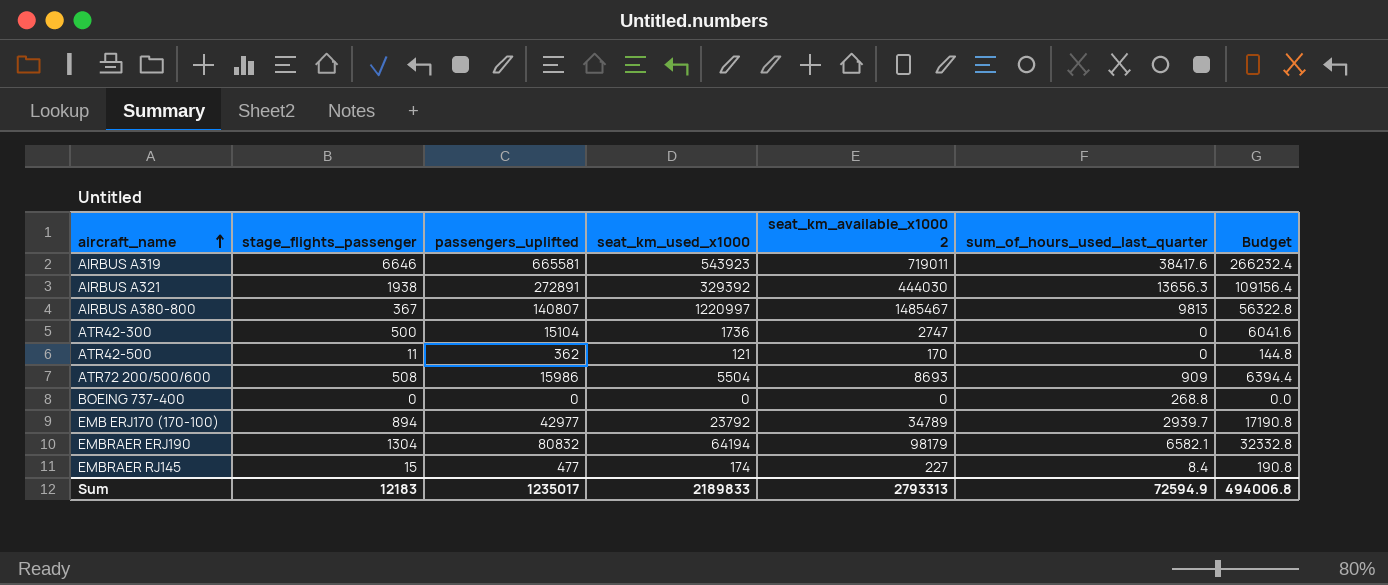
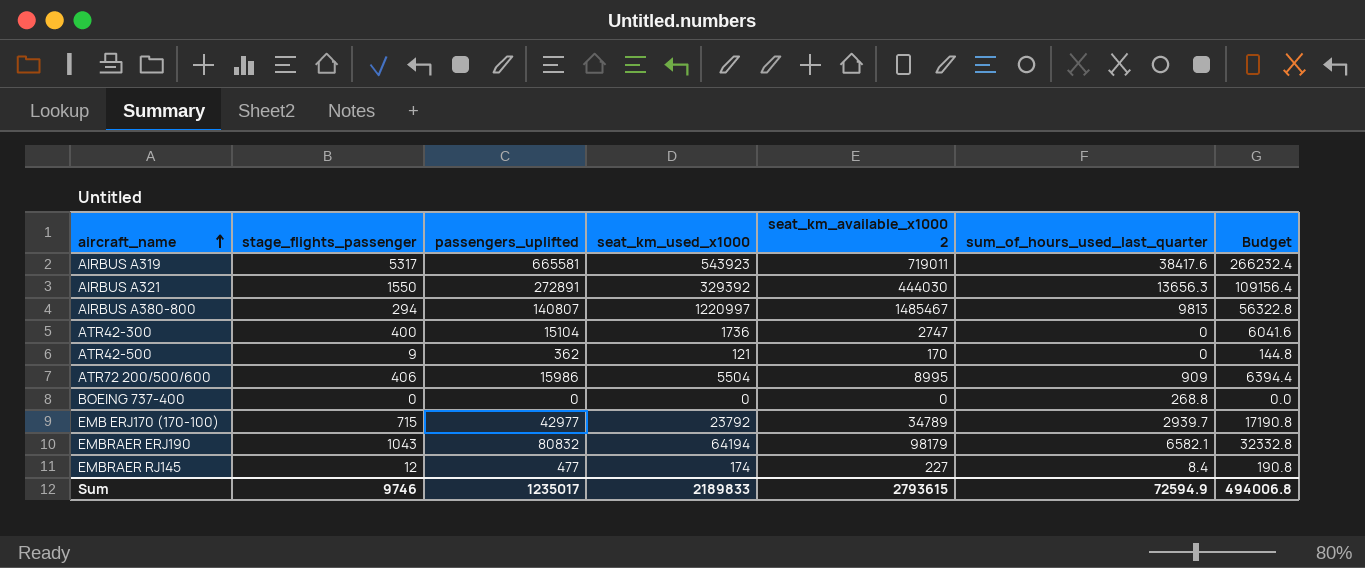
AIRBUS A319 | stage_flights_passenger: 6646 -> 5317
AIRBUS A321 | stage_flights_passenger: 1938 -> 1550
AIRBUS A380-800 | stage_flights_passenger: 367 -> 294
ATR42-300 | stage_flights_passenger: 500 -> 400
ATR42-500 | stage_flights_passenger: 11 -> 9
ATR72 200/500/600 | stage_flights_passenger: 508 -> 406
ATR72 200/500/600 | seat_km_available_x1000 2: 8693 -> 8995
EMB ERJ170 (170-100) | stage_flights_passenger: 894 -> 715
EMBRAER ERJ190 | stage_flights_passenger: 1304 -> 1043
EMBRAER RJ145 | stage_flights_passenger: 15 -> 12
Sum | stage_flights_passenger: 12183 -> 9746
Sum | seat_km_available_x1000 2: 2793313 -> 2793615

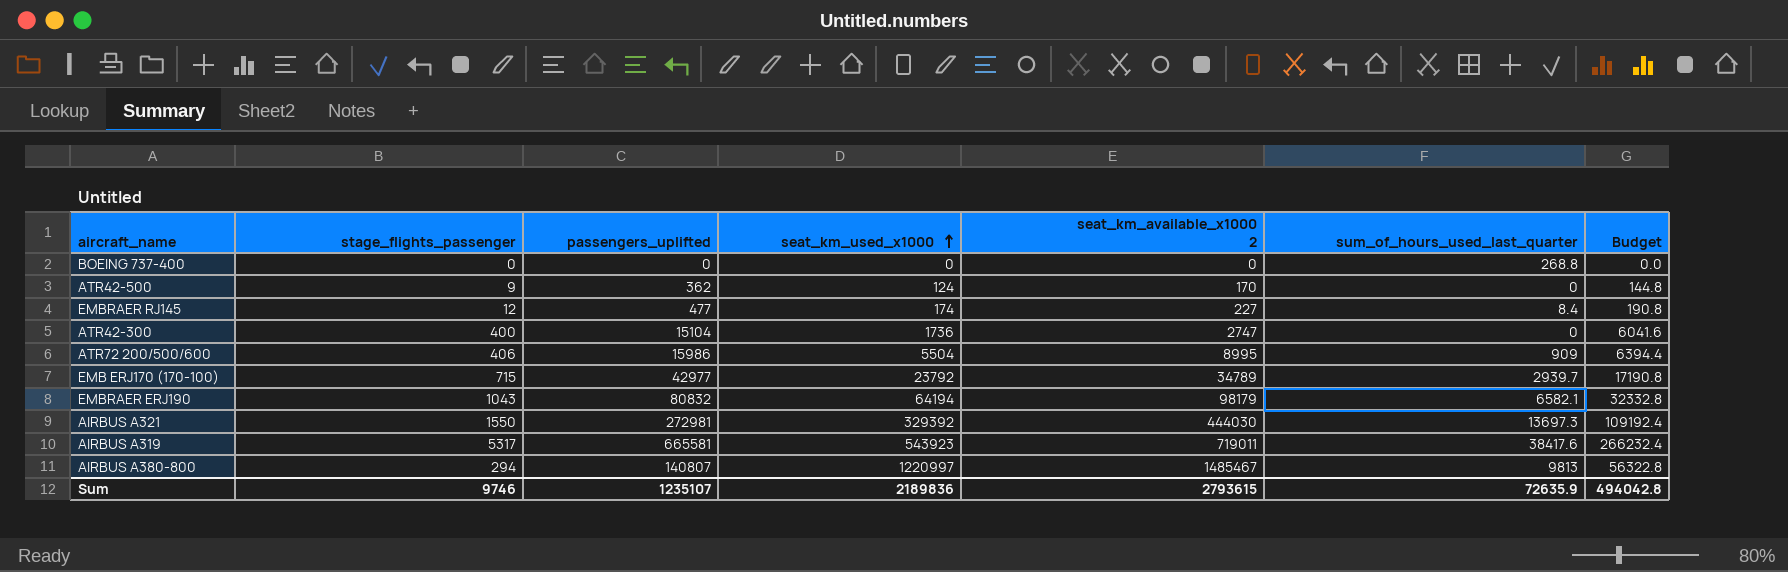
row order: aircraft_name ascending -> seat_km_used_x1000 ascending
ATR42-500 | seat_km_used_x1000: 121 -> 124
AIRBUS A321 | passengers_uplifted: 272891 -> 272981
AIRBUS A321 | sum_of_hours_used_last_quarter: 13656.3 -> 13697.3
AIRBUS A321 | Budget: 109156.4 -> 109192.4
Sum | passengers_uplifted: 1235017 -> 1235107
Sum | seat_km_used_x1000: 2189833 -> 2189836
Sum | sum_of_hours_used_last_quarter: 72594.9 -> 72635.9
Sum | Budget: 494006.8 -> 494042.8

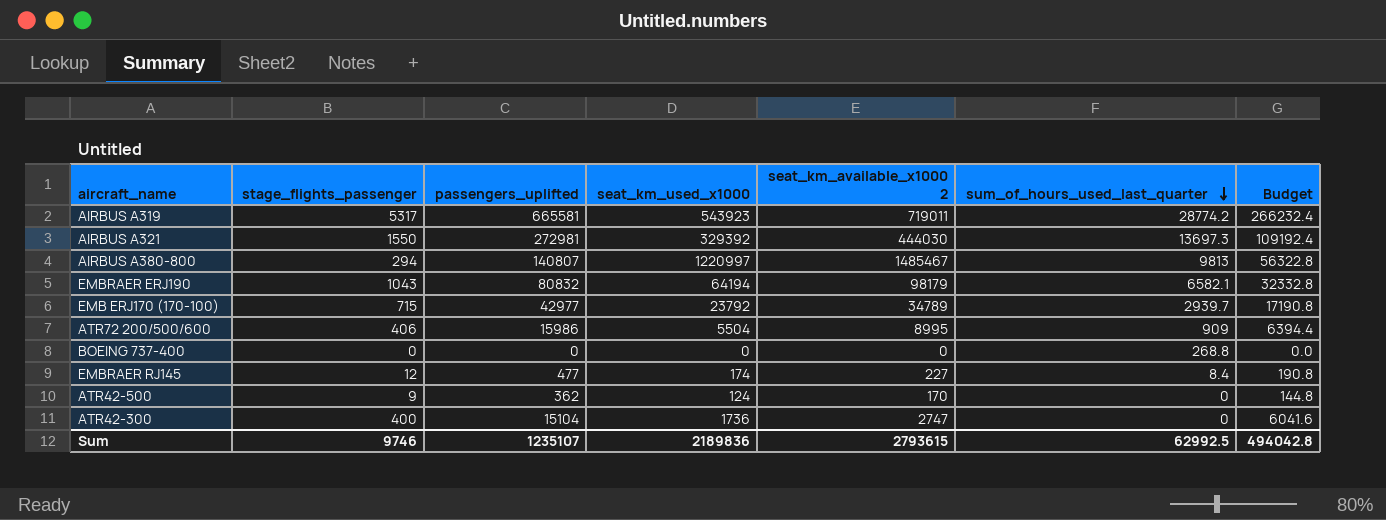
row order: seat_km_used_x1000 ascending -> sum_of_hours_used_last_quarter descending
AIRBUS A319 | sum_of_hours_used_last_quarter: 38417.6 -> 28774.2
Sum | sum_of_hours_used_last_quarter: 72635.9 -> 62992.5

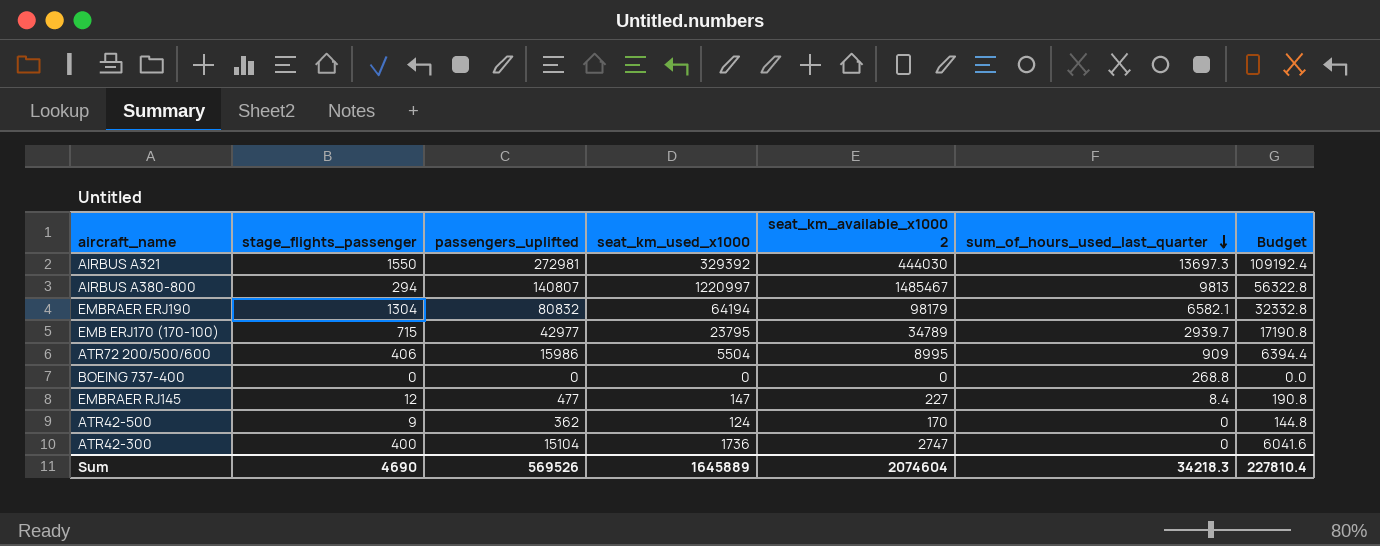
row AIRBUS A319: 5317 | 665581 | 543923 | 719011 | 28774.2 | 266232.4 -> none
EMBRAER ERJ190 | stage_flights_passenger: 1043 -> 1304
EMB ERJ170 (170-100) | seat_km_used_x1000: 23792 -> 23795
EMBRAER RJ145 | seat_km_used_x1000: 174 -> 147
Sum | stage_flights_passenger: 9746 -> 4690
Sum | passengers_uplifted: 1235107 -> 569526
Sum | seat_km_used_x1000: 2189836 -> 1645889
Sum | seat_km_available_x1000 2: 2793615 -> 2074604
Sum | sum_of_hours_used_last_quarter: 62992.5 -> 34218.3
Sum | Budget: 494042.8 -> 227810.4

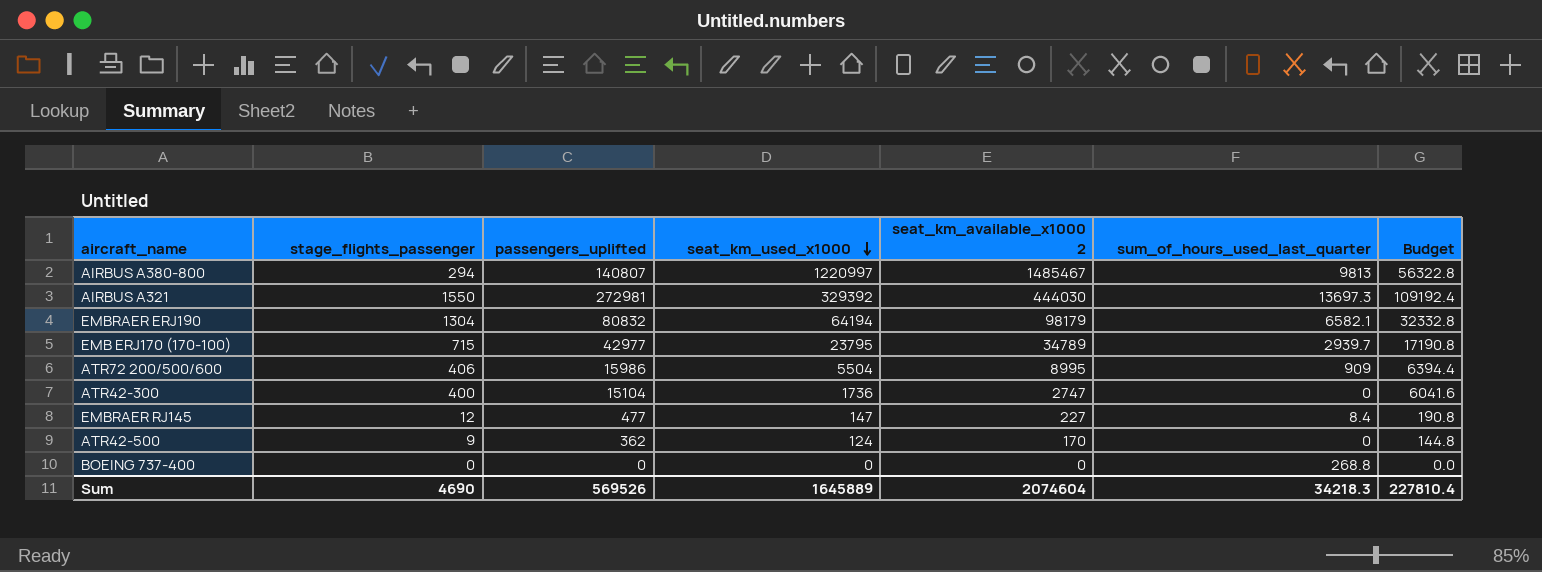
row order: sum_of_hours_used_last_quarter descending -> seat_km_used_x1000 descending

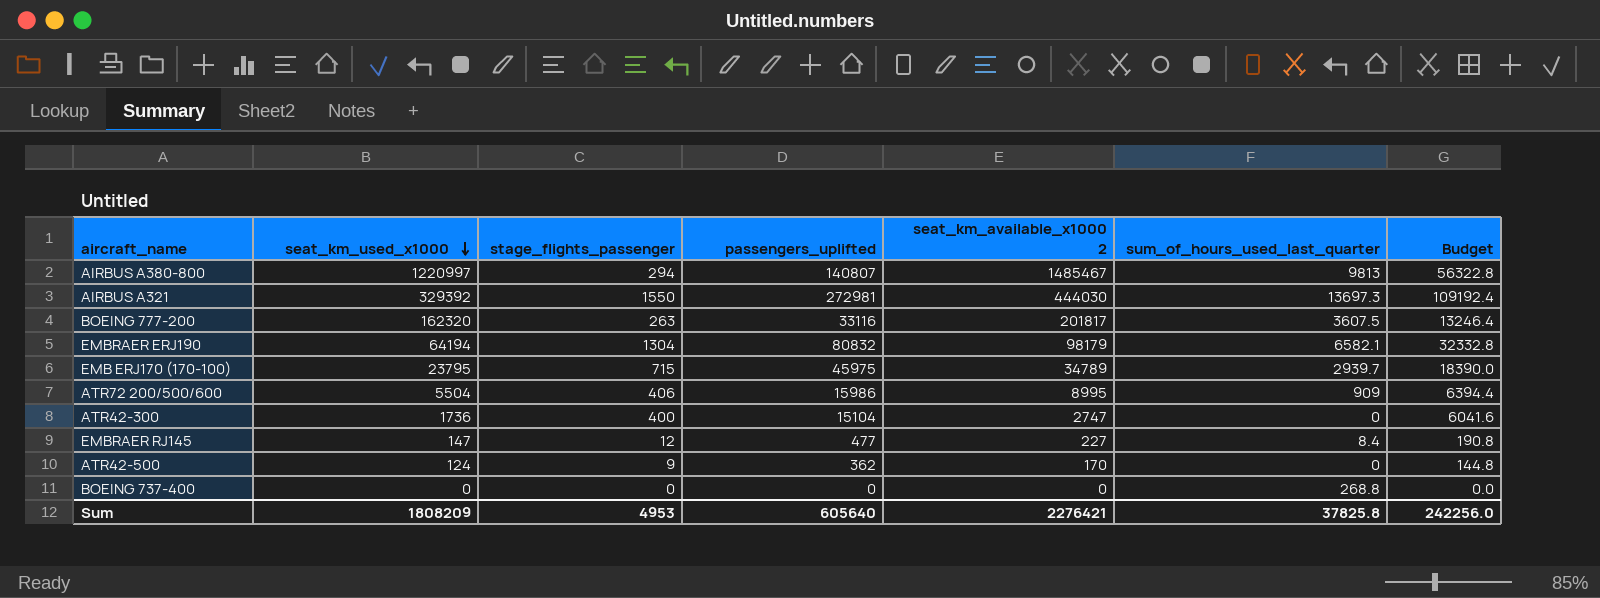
column seat_km_used_x1000 | position: 4 -> 2
row BOEING 777-200: none -> 162320 | 263 | 33116 | 201817 | 3607.5 | 13246.4
EMB ERJ170 (170-100) | passengers_uplifted: 42977 -> 45975
EMB ERJ170 (170-100) | Budget: 17190.8 -> 18390.0
Sum | seat_km_used_x1000: 1645889 -> 1808209
Sum | stage_flights_passenger: 4690 -> 4953
Sum | passengers_uplifted: 569526 -> 605640
Sum | seat_km_available_x1000 2: 2074604 -> 2276421
Sum | sum_of_hours_used_last_quarter: 34218.3 -> 37825.8
Sum | Budget: 227810.4 -> 242256.0

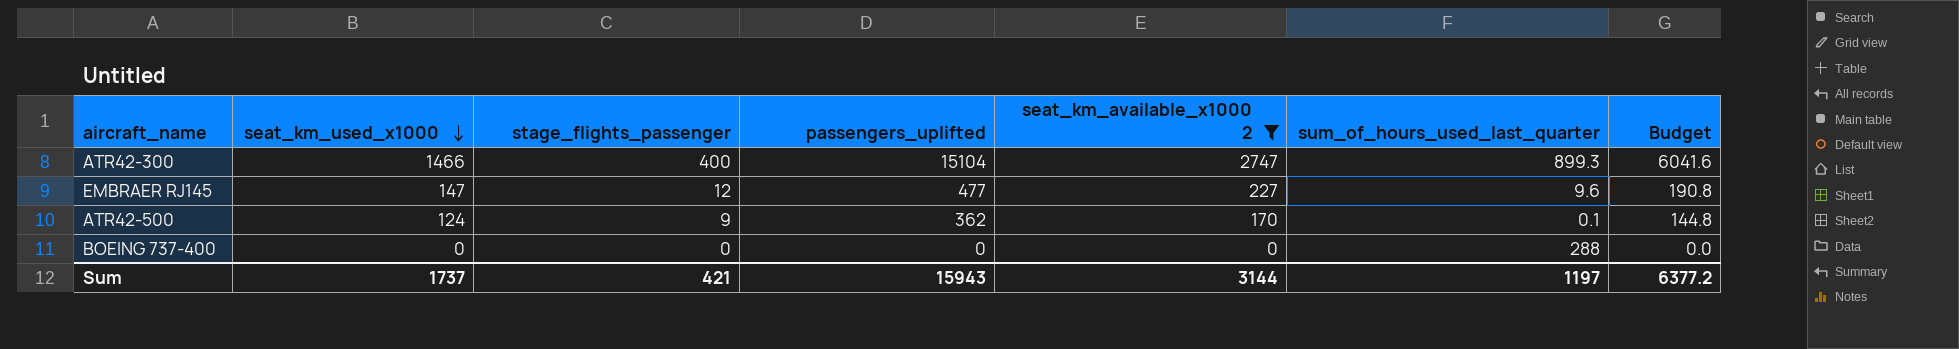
filter: none -> seat_km_available_x1000 2 <= 2747
ATR42-300 | seat_km_used_x1000: 1736 -> 1466
ATR42-300 | sum_of_hours_used_last_quarter: 0 -> 899.3
EMBRAER RJ145 | sum_of_hours_used_last_quarter: 8.4 -> 9.6
ATR42-500 | sum_of_hours_used_last_quarter: 0 -> 0.1
BOEING 737-400 | sum_of_hours_used_last_quarter: 268.8 -> 288
Sum | seat_km_used_x1000: 1808209 -> 1737
Sum | stage_flights_passenger: 4953 -> 421
Sum | passengers_uplifted: 605640 -> 15943
Sum | seat_km_available_x1000 2: 2276421 -> 3144
Sum | sum_of_hours_used_last_quarter: 37825.8 -> 1197
Sum | Budget: 242256.0 -> 6377.2

